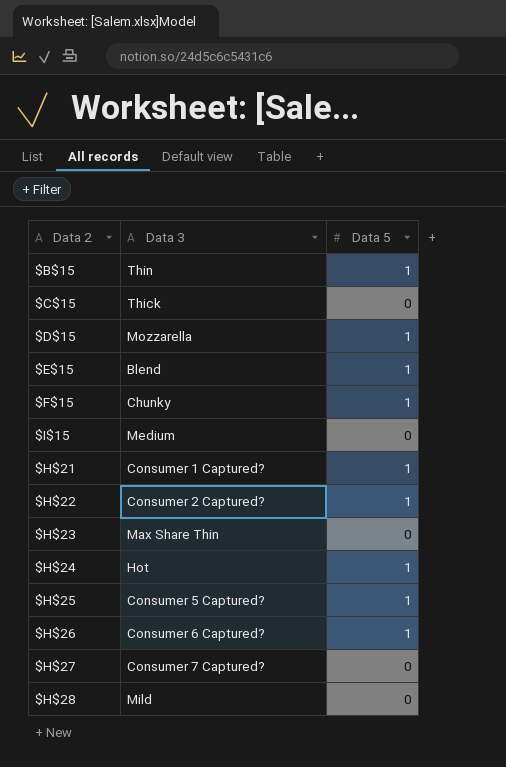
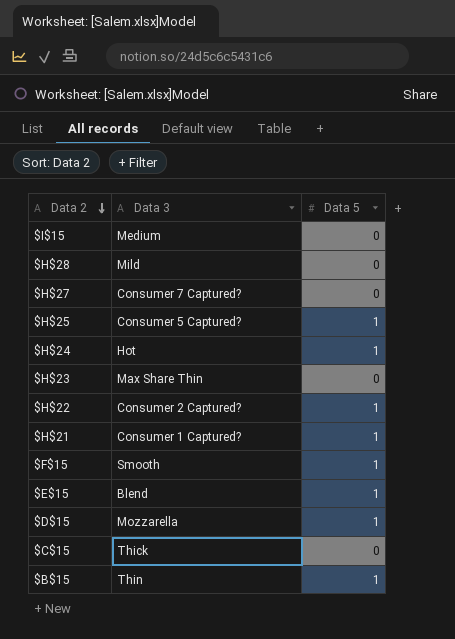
row order: none -> Data 2 descending
row $H$26: Consumer 6 Captured? | 1 -> none
$F$15 | Data 3: Chunky -> Smooth

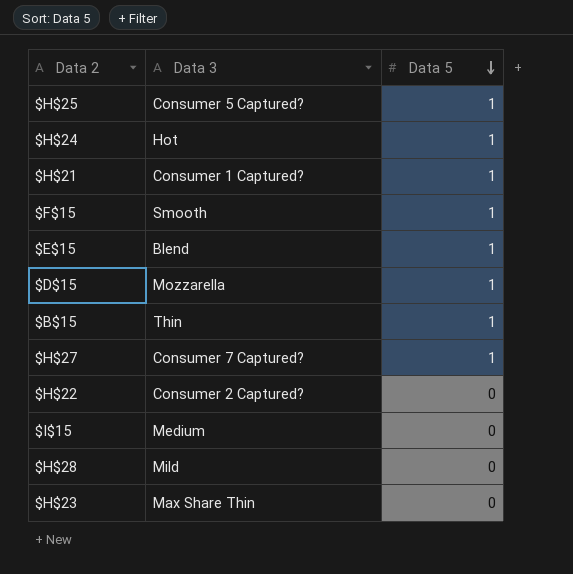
row order: Data 2 descending -> Data 5 descending
row $C$15: Thick | 0 -> none
$H$27 | Data 5: 0 -> 1
$H$22 | Data 5: 1 -> 0

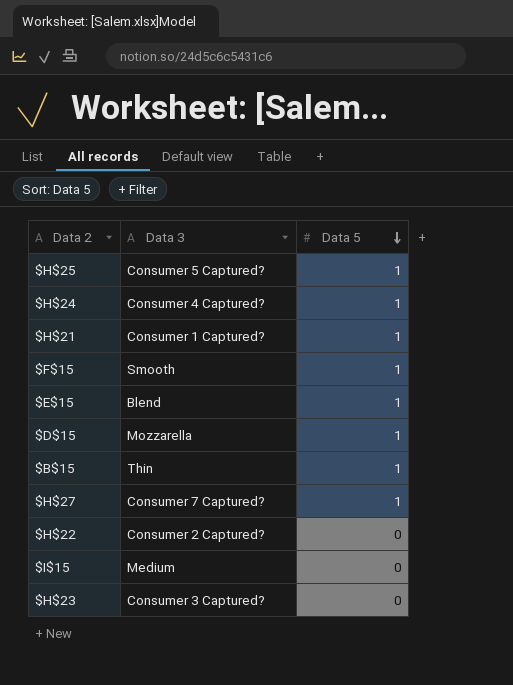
row $H$28: Mild | 0 -> none
$H$24 | Data 3: Hot -> Consumer 4 Captured?
$H$23 | Data 3: Max Share Thin -> Consumer 3 Captured?

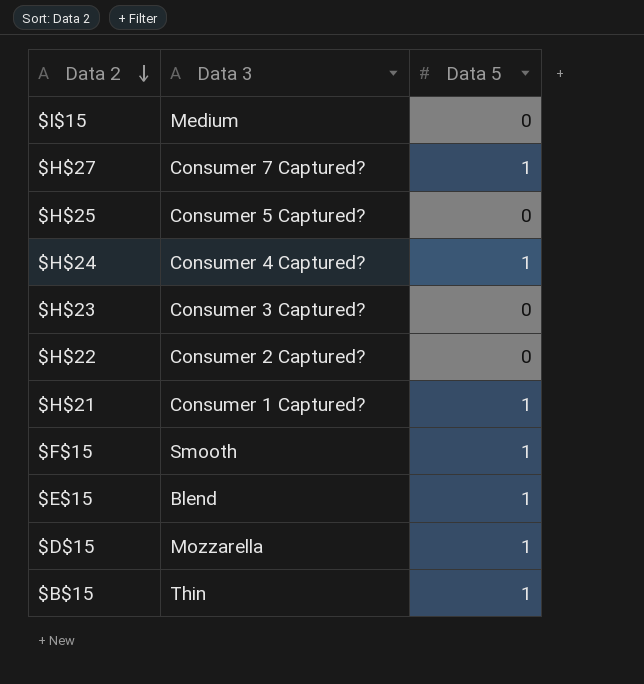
row order: Data 5 descending -> Data 2 descending
$H$25 | Data 5: 1 -> 0

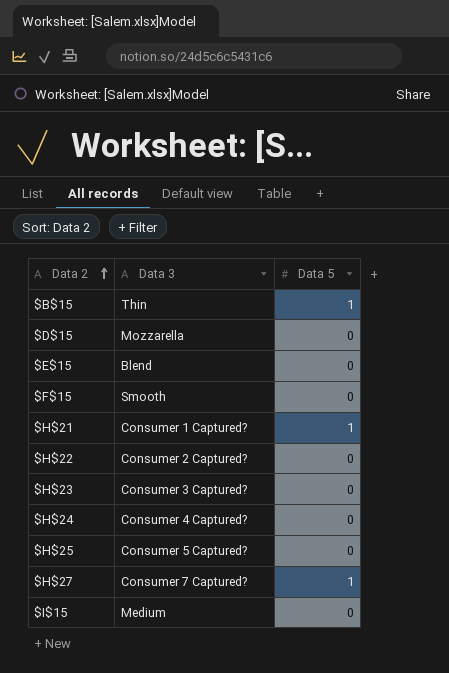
row order: Data 2 descending -> Data 2 ascending
$D$15 | Data 5: 1 -> 0
$E$15 | Data 5: 1 -> 0
$F$15 | Data 5: 1 -> 0
$H$24 | Data 5: 1 -> 0

